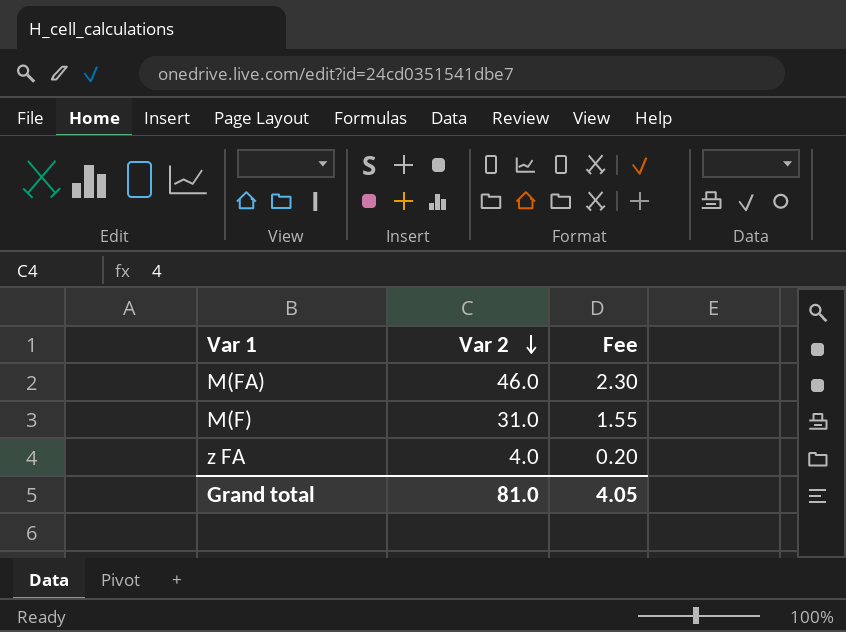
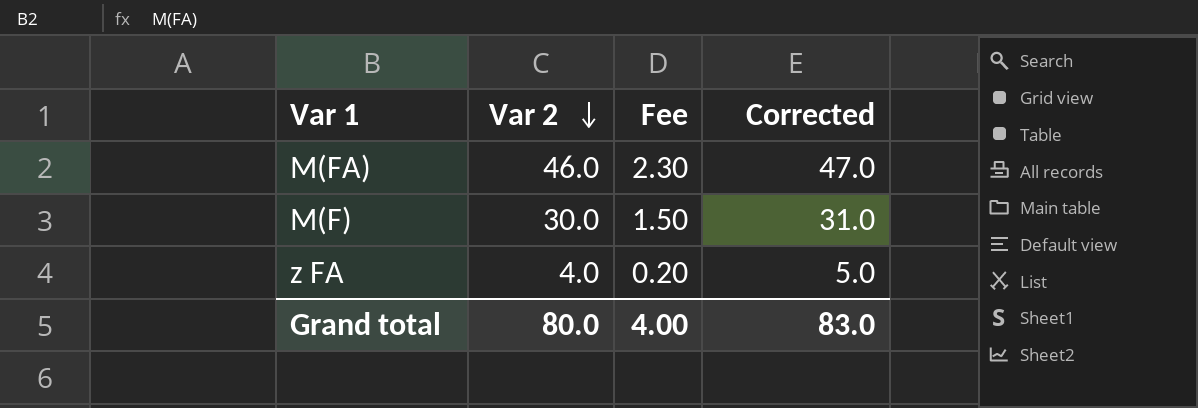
column Corrected | formula: none -> [Var 2] + 1
M(F) | Var 2: 31.0 -> 30.0
M(F) | Fee: 1.55 -> 1.50
Grand total | Var 2: 81.0 -> 80.0
Grand total | Fee: 4.05 -> 4.00

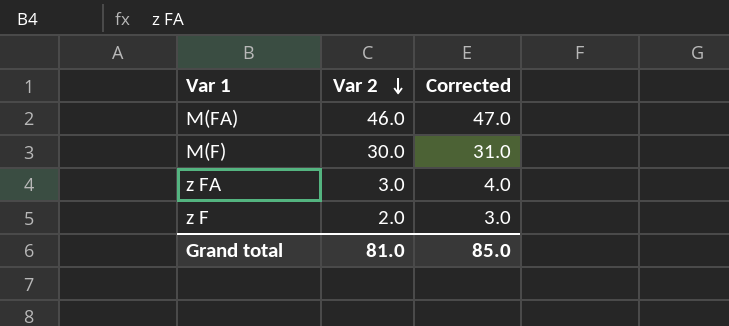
column Fee | formula: [Var 2] * 0.05 -> none
z FA | Var 2: 4.0 -> 3.0
z FA | Corrected: 5.0 -> 4.0
row z F: none -> 2.0 | 3.0
Grand total | Var 2: 80.0 -> 81.0
Grand total | Corrected: 83.0 -> 85.0

